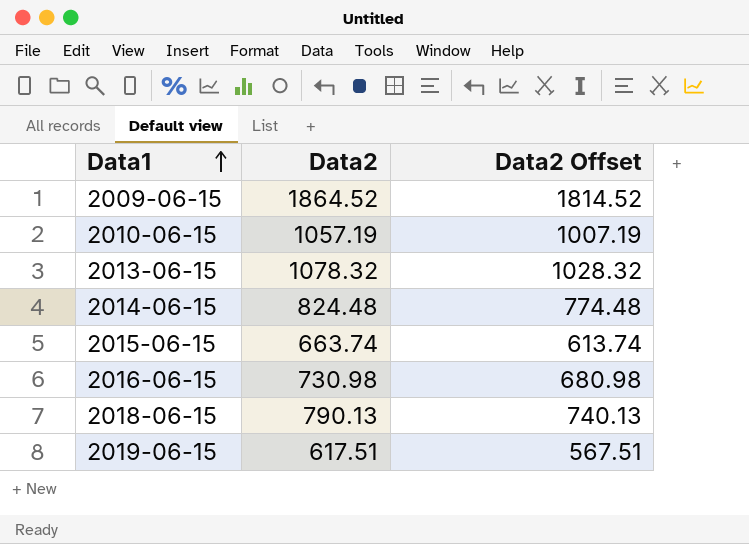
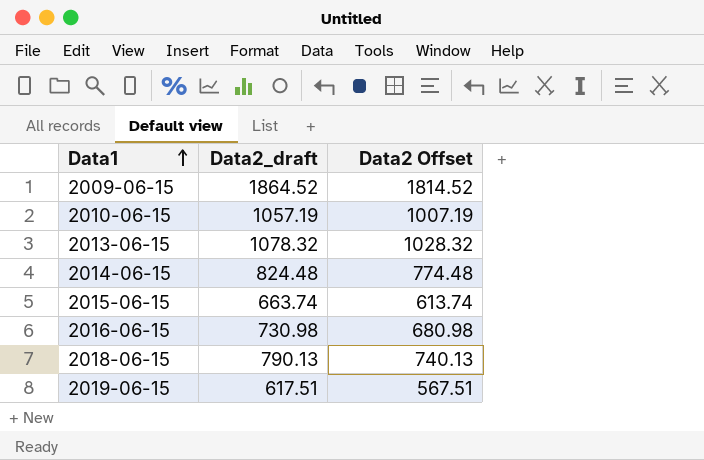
column name: Data2 -> Data2_draft

